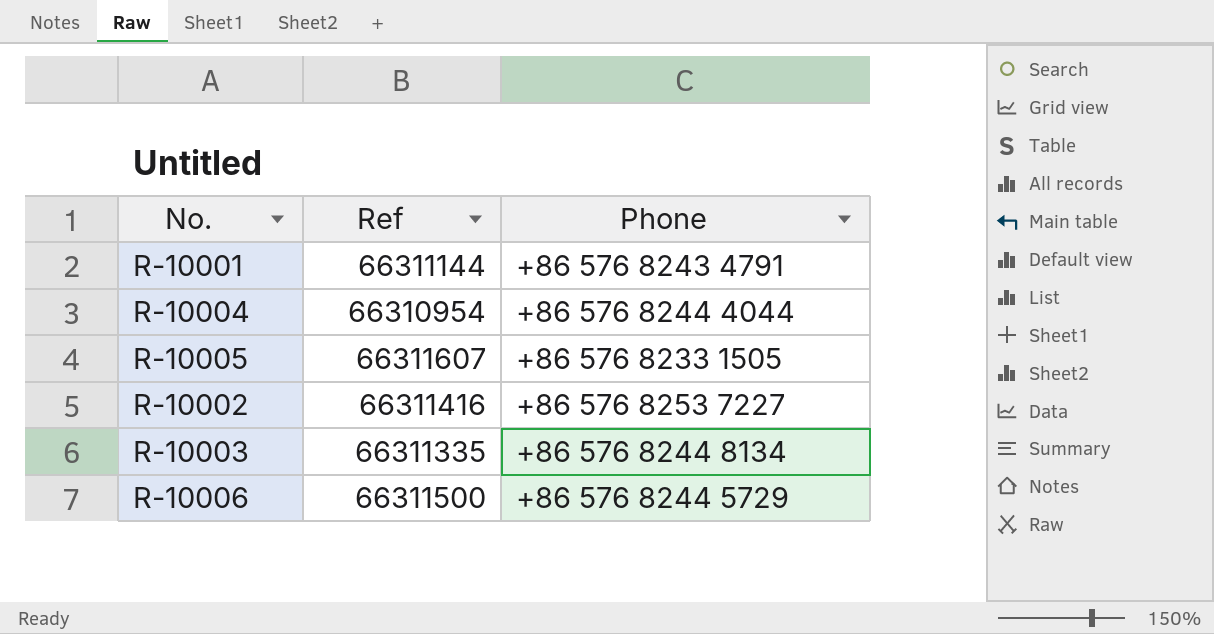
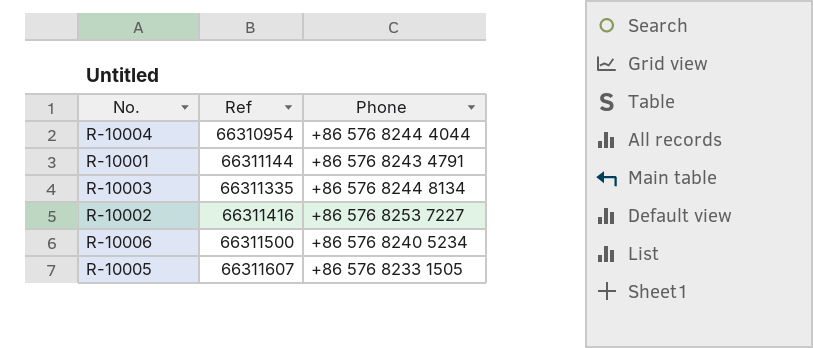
row order: none -> Ref ascending
R-10006 | Phone: +86 576 8244 5729 -> +86 576 8240 5234

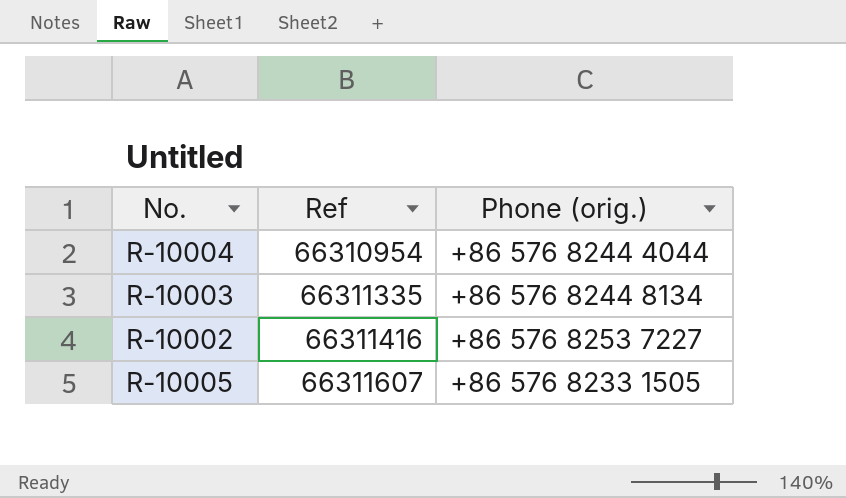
column name: Phone -> Phone (orig.)
row R-10001: 66311144 | +86 576 8243 4791 -> none
row R-10006: 66311500 | +86 576 8240 5234 -> none

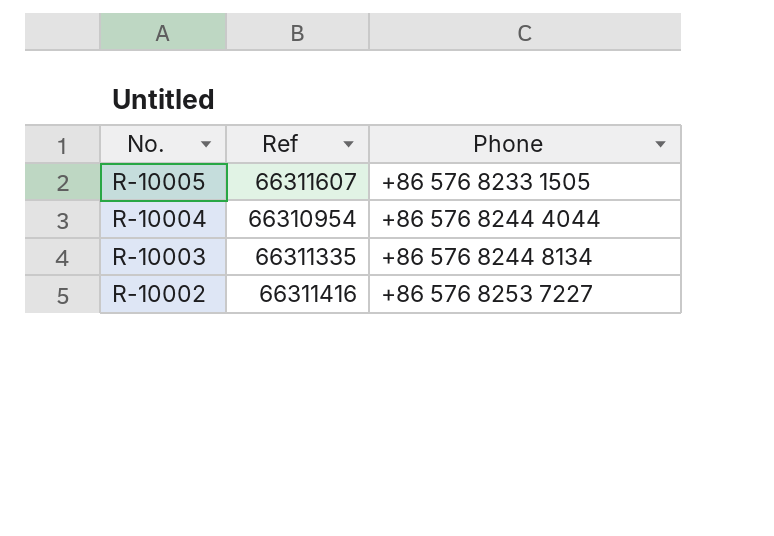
row order: Ref ascending -> No. descending
column name: Phone (orig.) -> Phone

